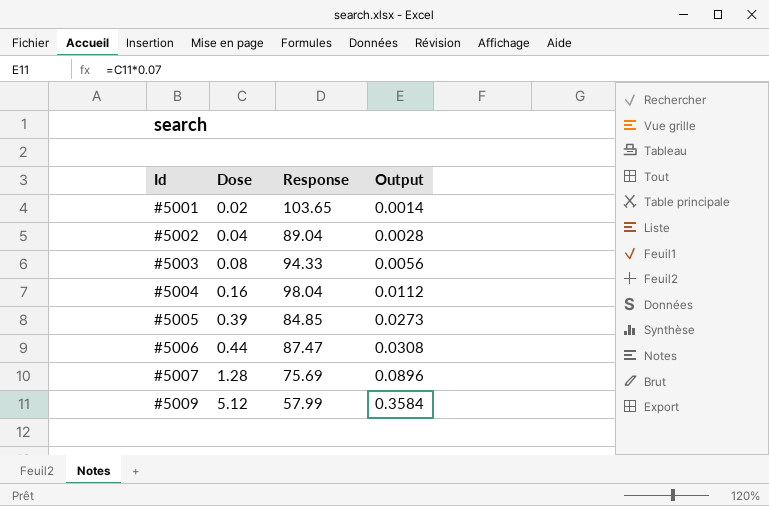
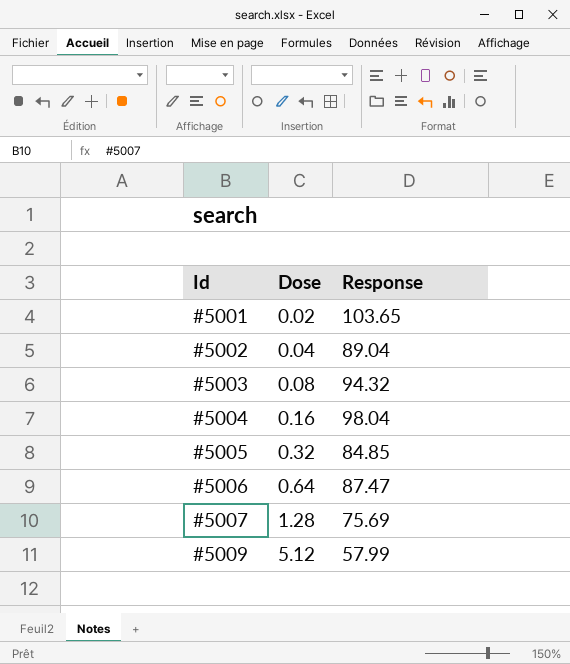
column Output | formula: [Dose] * 0.07 -> none
#5003 | Response: 94.33 -> 94.32
#5005 | Dose: 0.39 -> 0.32
#5006 | Dose: 0.44 -> 0.64

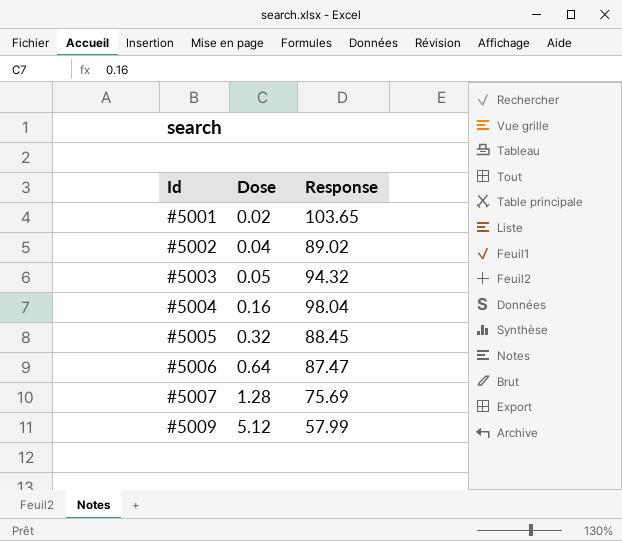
#5002 | Response: 89.04 -> 89.02
#5003 | Dose: 0.08 -> 0.05
#5005 | Response: 84.85 -> 88.45

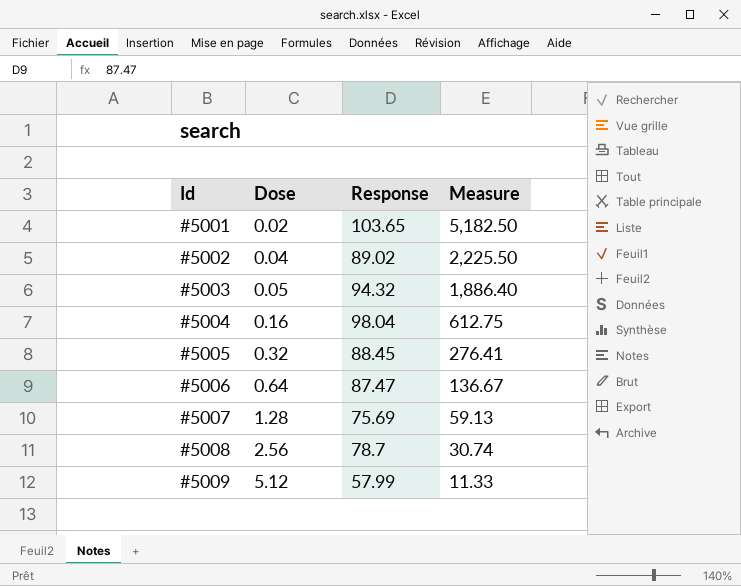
column Measure | formula: none -> [Response] / [Dose]
row #5008: none -> 2.56 | 78.7 | 30.74

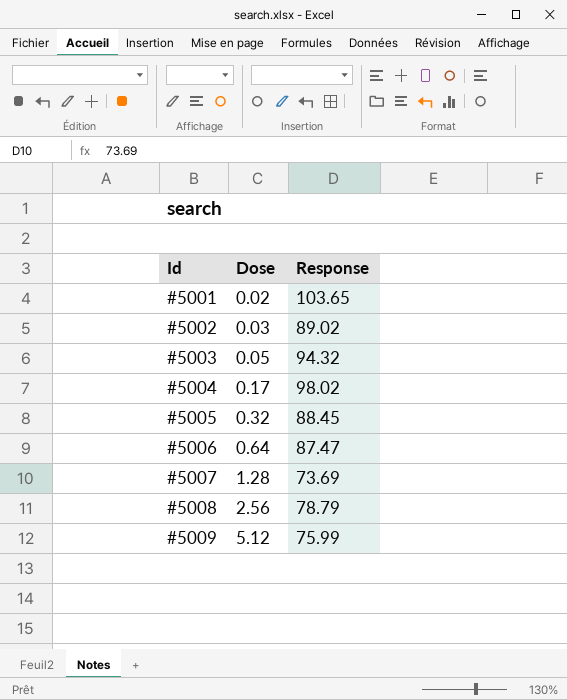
column Measure | formula: [Response] / [Dose] -> none
#5002 | Dose: 0.04 -> 0.03
#5004 | Dose: 0.16 -> 0.17
#5004 | Response: 98.04 -> 98.02
#5007 | Response: 75.69 -> 73.69
#5008 | Response: 78.7 -> 78.79
#5009 | Response: 57.99 -> 75.99

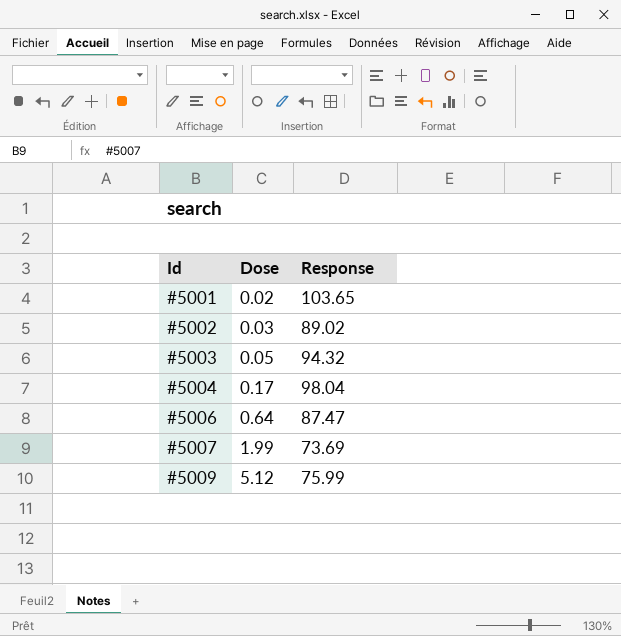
row #5005: 0.32 | 88.45 -> none
row #5008: 2.56 | 78.79 -> none
#5004 | Response: 98.02 -> 98.04
#5007 | Dose: 1.28 -> 1.99

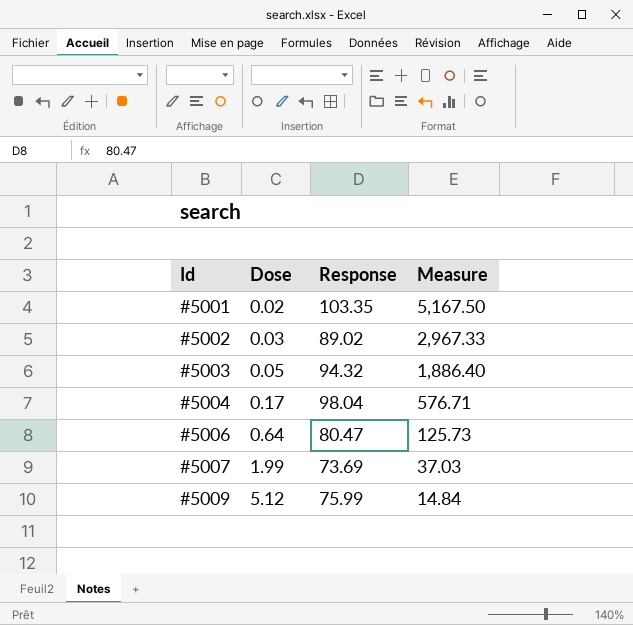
column Measure | formula: none -> [Response] / [Dose]
#5001 | Response: 103.65 -> 103.35
#5006 | Response: 87.47 -> 80.47

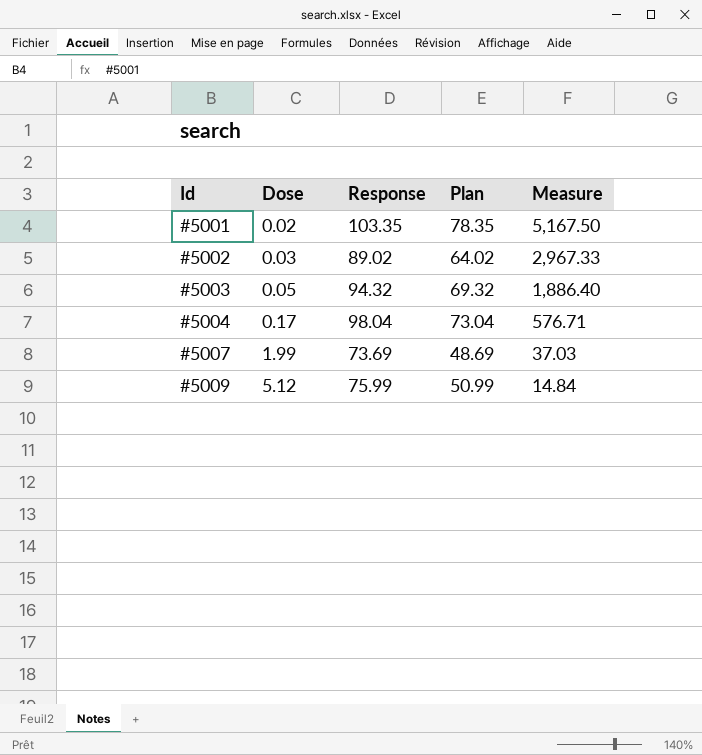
column Plan | formula: none -> [Response] - 25
row #5006: 0.64 | 80.47 | 125.73 -> none

